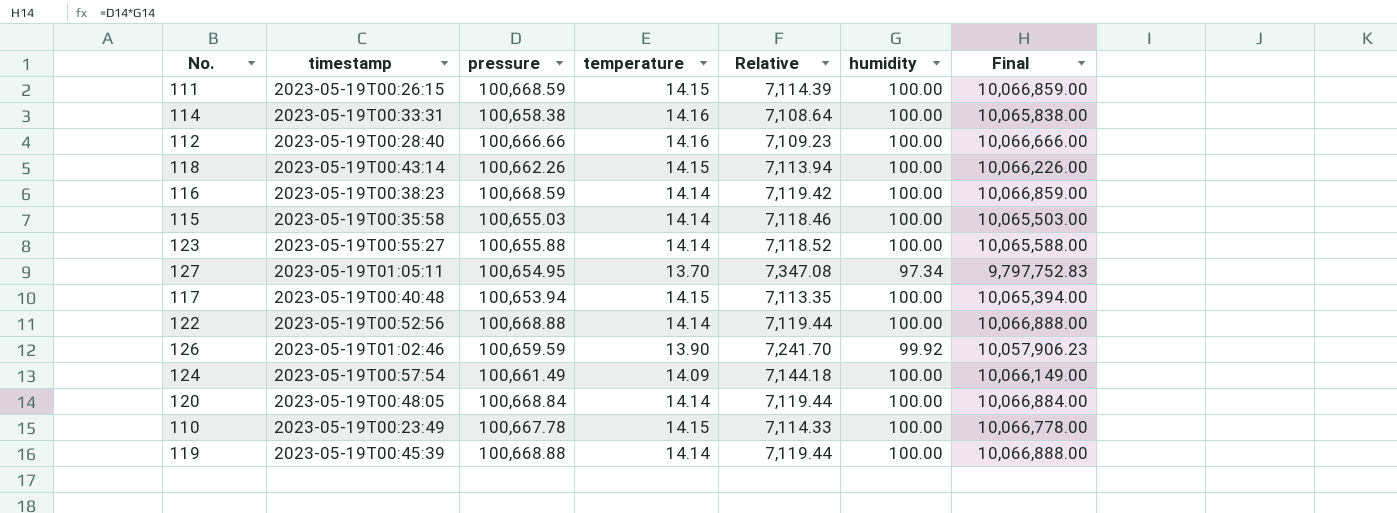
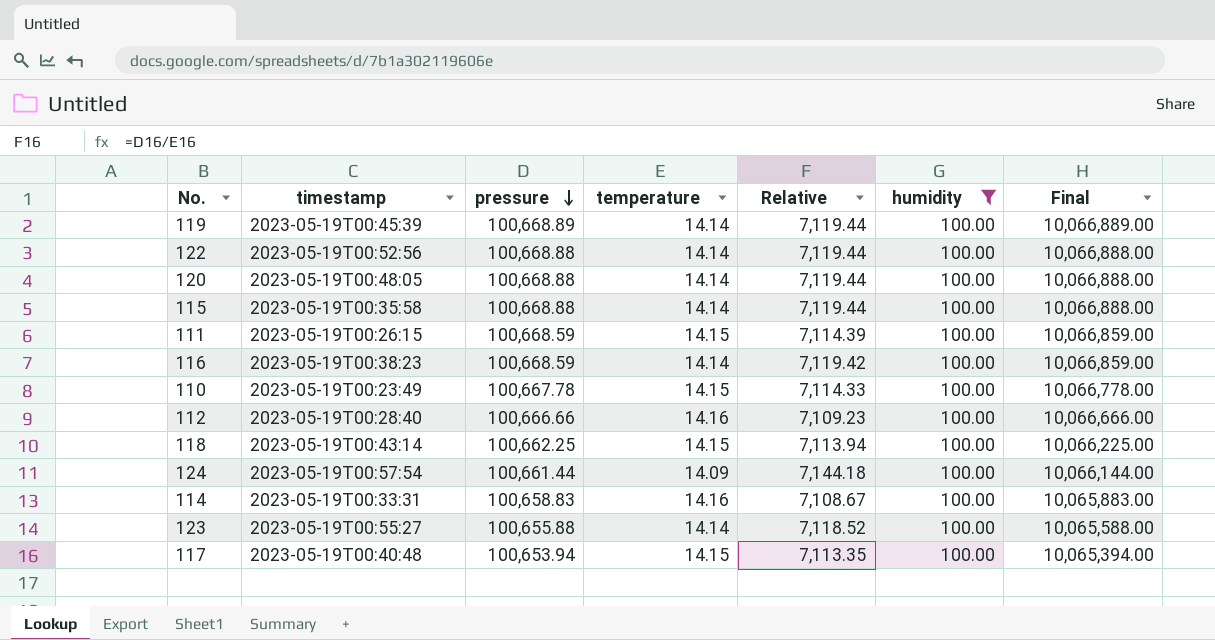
filter: none -> humidity = 100.00
row order: none -> pressure descending
119 | pressure: 100,668.88 -> 100,668.89
119 | Final: 10,066,888.00 -> 10,066,889.00
120 | pressure: 100,668.84 -> 100,668.88
120 | Final: 10,066,884.00 -> 10,066,888.00
115 | pressure: 100,655.03 -> 100,668.88
115 | Relative: 7,118.46 -> 7,119.44
115 | Final: 10,065,503.00 -> 10,066,888.00
118 | pressure: 100,662.26 -> 100,662.25
118 | Final: 10,066,226.00 -> 10,066,225.00
124 | pressure: 100,661.49 -> 100,661.44
124 | Final: 10,066,149.00 -> 10,066,144.00
114 | pressure: 100,658.38 -> 100,658.83
114 | Relative: 7,108.64 -> 7,108.67
114 | Final: 10,065,838.00 -> 10,065,883.00

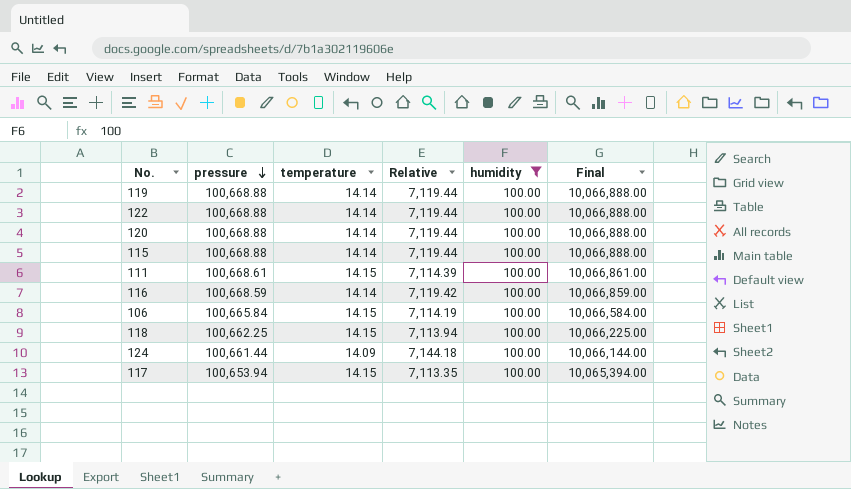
column timestamp | position: 2 -> none
row 110: 2023-05-19T00:23:49 | 100,667.78 | 14.15 | 7,114.33 | 100.00 | 10,066,778.00 -> none
row 112: 2023-05-19T00:28:40 | 100,666.66 | 14.16 | 7,109.23 | 100.00 | 10,066,666.00 -> none
row 114: 2023-05-19T00:33:31 | 100,658.83 | 14.16 | 7,108.67 | 100.00 | 10,065,883.00 -> none
row 123: 2023-05-19T00:55:27 | 100,655.88 | 14.14 | 7,118.52 | 100.00 | 10,065,588.00 -> none
119 | pressure: 100,668.89 -> 100,668.88
119 | Final: 10,066,889.00 -> 10,066,888.00
111 | pressure: 100,668.59 -> 100,668.61
111 | Final: 10,066,859.00 -> 10,066,861.00
row 106: none -> 100,665.84 | 14.15 | 7,114.19 | 100.00 | 10,066,584.00

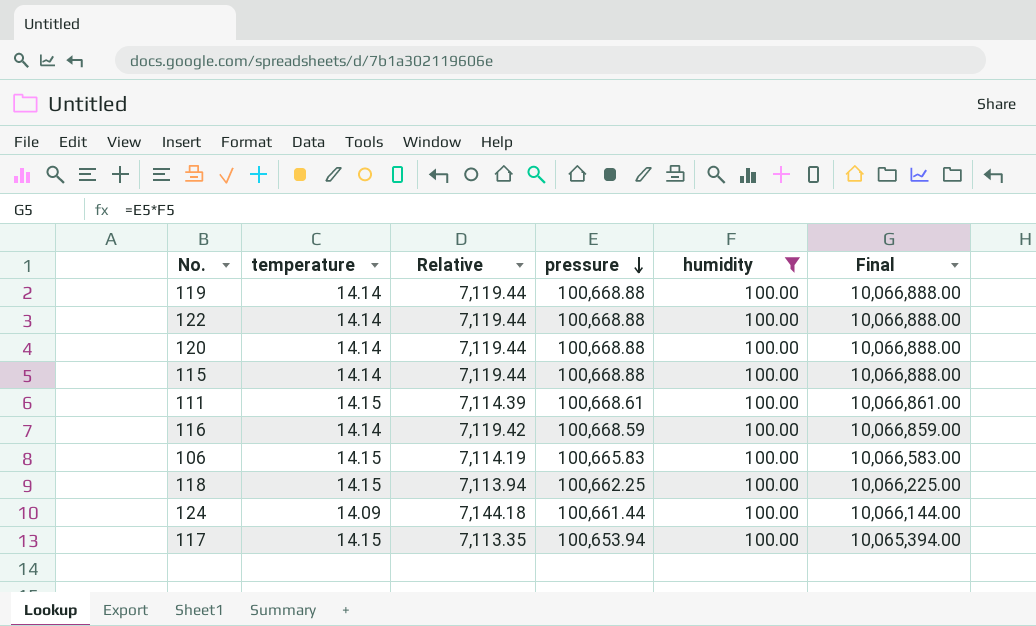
column pressure | position: 2 -> 4
106 | pressure: 100,665.84 -> 100,665.83
106 | Final: 10,066,584.00 -> 10,066,583.00

